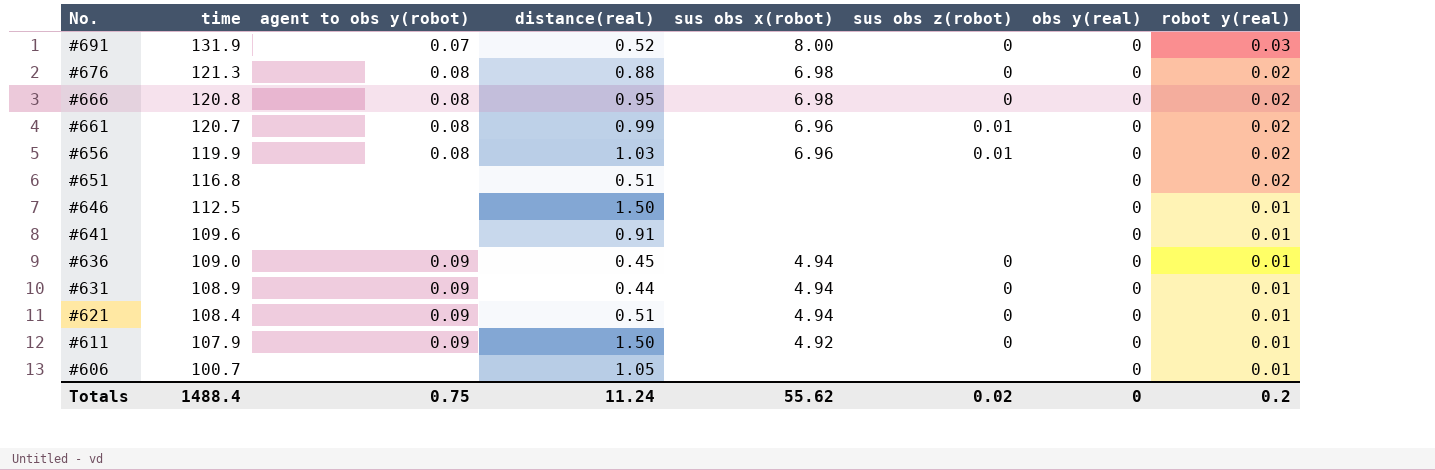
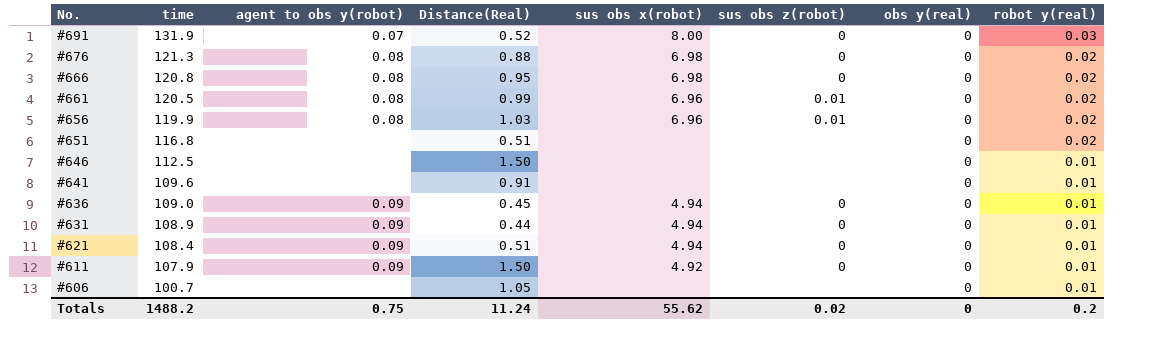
column name: distance(real) -> Distance(Real)
#661 | time: 120.7 -> 120.5
Totals | time: 1488.4 -> 1488.2

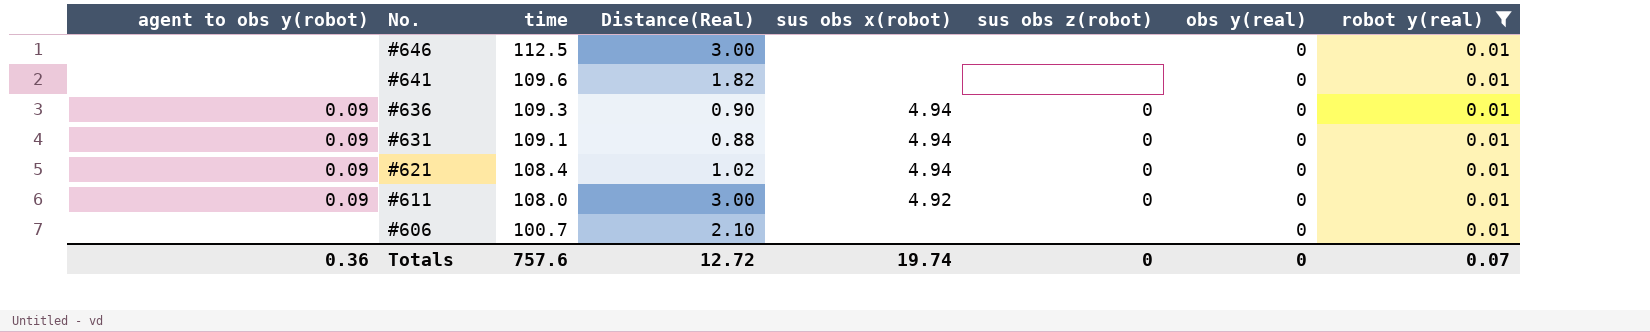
filter: none -> robot y(real) = 0.01
column agent to obs y(robot) | position: 3 -> 1
#646 | Distance(Real): 1.50 -> 3.00
#641 | Distance(Real): 0.91 -> 1.82
#636 | time: 109.0 -> 109.3
#636 | Distance(Real): 0.45 -> 0.90
#631 | time: 108.9 -> 109.1
#631 | Distance(Real): 0.44 -> 0.88
#621 | Distance(Real): 0.51 -> 1.02
#611 | time: 107.9 -> 108.0
#611 | Distance(Real): 1.50 -> 3.00
#606 | Distance(Real): 1.05 -> 2.10
Totals | agent to obs y(robot): 0.75 -> 0.36
Totals | time: 1488.2 -> 757.6
Totals | Distance(Real): 11.24 -> 12.72
Totals | sus obs x(robot): 55.62 -> 19.74
Totals | sus obs z(robot): 0.02 -> 0
Totals | robot y(real): 0.2 -> 0.07

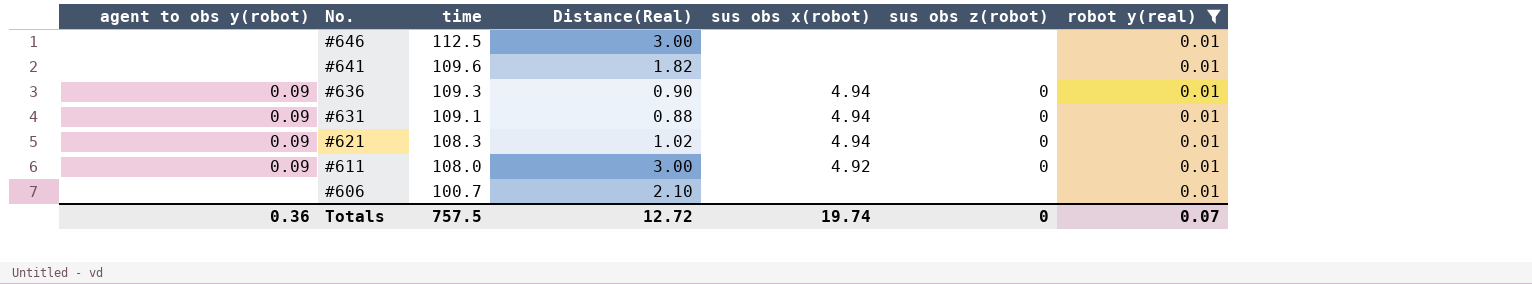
column obs y(real) | position: 7 -> none
#621 | time: 108.4 -> 108.3
Totals | time: 757.6 -> 757.5

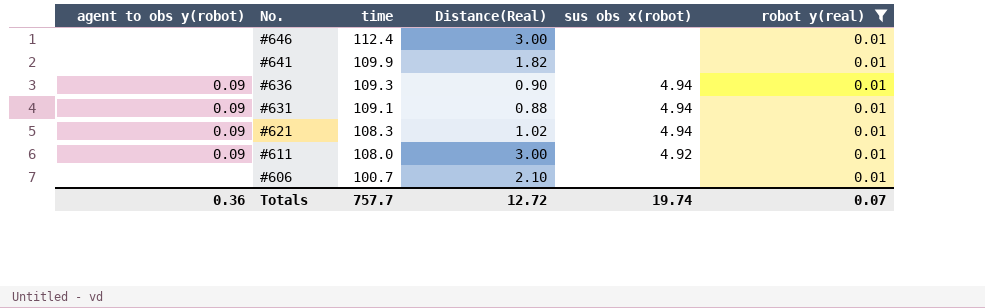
column sus obs z(robot) | position: 6 -> none
#646 | time: 112.5 -> 112.4
#641 | time: 109.6 -> 109.9
Totals | time: 757.5 -> 757.7

